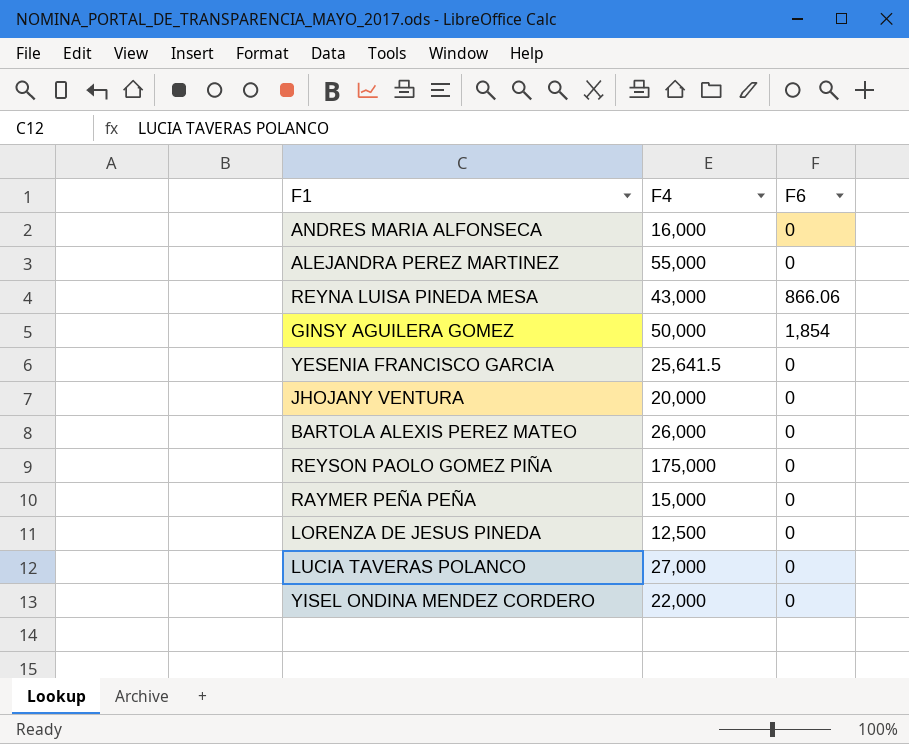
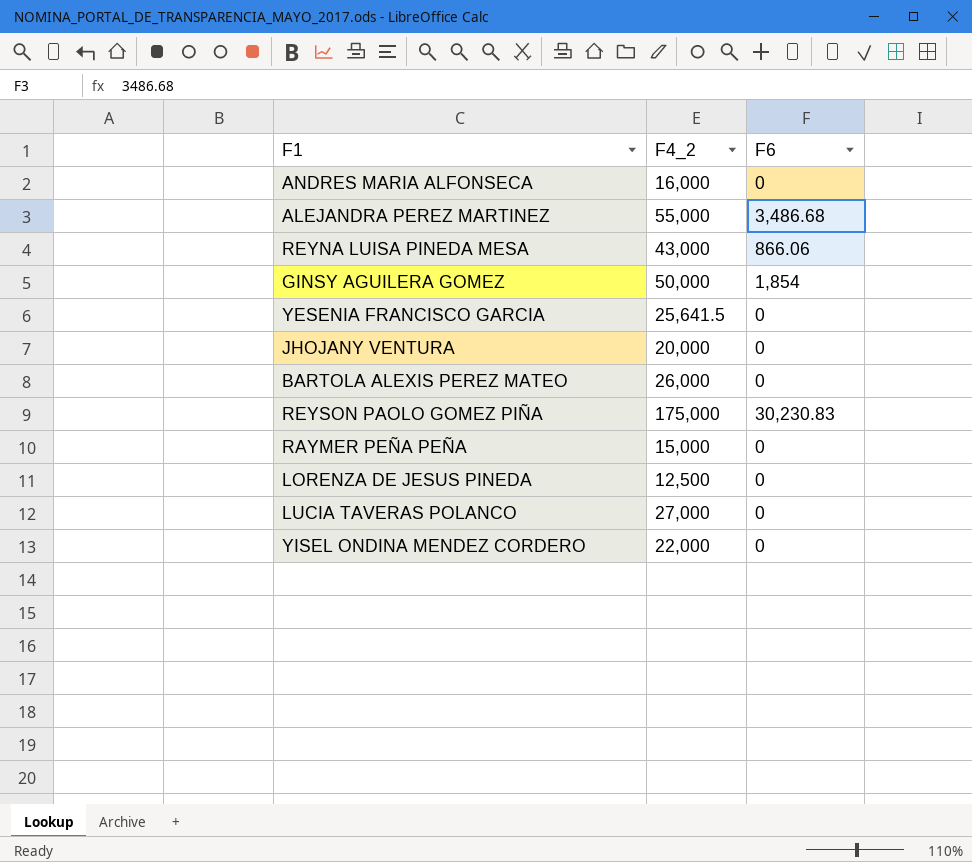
column name: F4 -> F4_2
ALEJANDRA PEREZ MARTINEZ | F6: 0 -> 3,486.68
REYSON PAOLO GOMEZ PIÑA | F6: 0 -> 30,230.83

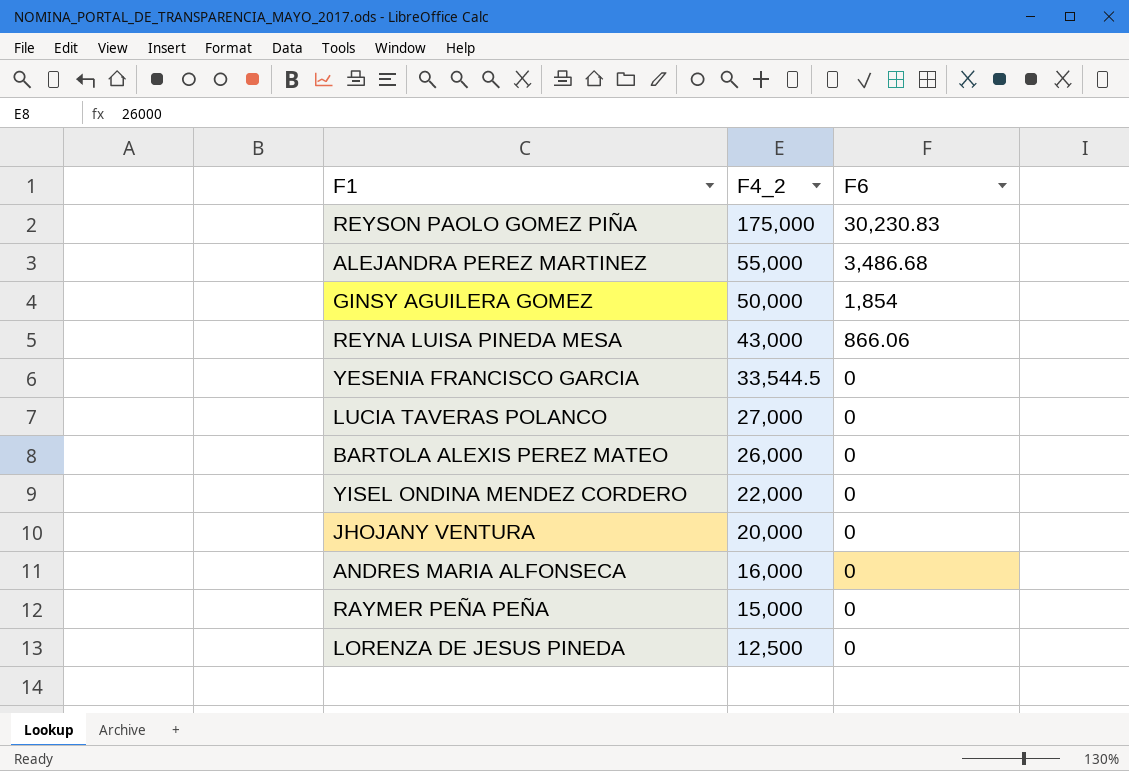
row order: none -> F4_2 descending
YESENIA FRANCISCO GARCIA | F4_2: 25,641.5 -> 33,544.5

